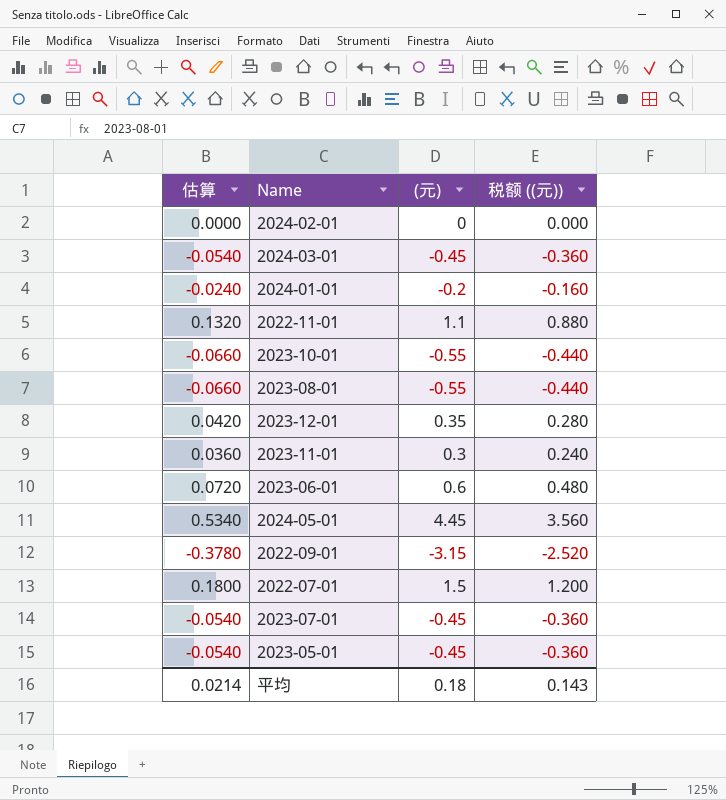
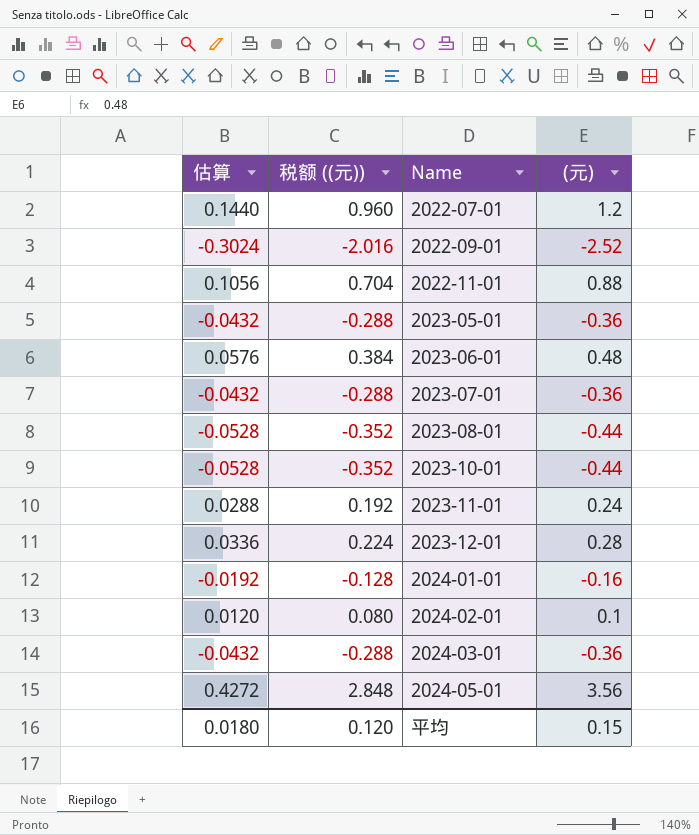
row order: none -> Name ascending
column 税额 ((元)) | position: 4 -> 2
2022-07-01 | 估算: 0.1800 -> 0.1440
2022-07-01 | 税额 ((元)): 1.200 -> 0.960
2022-07-01 | (元): 1.5 -> 1.2
2022-09-01 | 估算: -0.3780 -> -0.3024
2022-09-01 | 税额 ((元)): -2.520 -> -2.016
2022-09-01 | (元): -3.15 -> -2.52
2022-11-01 | 估算: 0.1320 -> 0.1056
2022-11-01 | 税额 ((元)): 0.880 -> 0.704
2022-11-01 | (元): 1.1 -> 0.88
2023-05-01 | 估算: -0.0540 -> -0.0432
2023-05-01 | 税额 ((元)): -0.360 -> -0.288
2023-05-01 | (元): -0.45 -> -0.36
2023-06-01 | 估算: 0.0720 -> 0.0576
2023-06-01 | 税额 ((元)): 0.480 -> 0.384
2023-06-01 | (元): 0.6 -> 0.48
2023-07-01 | 估算: -0.0540 -> -0.0432
2023-07-01 | 税额 ((元)): -0.360 -> -0.288
2023-07-01 | (元): -0.45 -> -0.36
2023-08-01 | 估算: -0.0660 -> -0.0528
2023-08-01 | 税额 ((元)): -0.440 -> -0.352
2023-08-01 | (元): -0.55 -> -0.44
2023-10-01 | 估算: -0.0660 -> -0.0528
2023-10-01 | 税额 ((元)): -0.440 -> -0.352
2023-10-01 | (元): -0.55 -> -0.44
2023-11-01 | 估算: 0.0360 -> 0.0288
2023-11-01 | 税额 ((元)): 0.240 -> 0.192
2023-11-01 | (元): 0.3 -> 0.24
2023-12-01 | 估算: 0.0420 -> 0.0336
2023-12-01 | 税额 ((元)): 0.280 -> 0.224
2023-12-01 | (元): 0.35 -> 0.28
2024-01-01 | 估算: -0.0240 -> -0.0192
2024-01-01 | 税额 ((元)): -0.160 -> -0.128
2024-01-01 | (元): -0.2 -> -0.16
2024-02-01 | 估算: 0.0000 -> 0.0120
2024-02-01 | 税额 ((元)): 0.000 -> 0.080
2024-02-01 | (元): 0 -> 0.1
2024-03-01 | 估算: -0.0540 -> -0.0432
2024-03-01 | 税额 ((元)): -0.360 -> -0.288
2024-03-01 | (元): -0.45 -> -0.36
2024-05-01 | 估算: 0.5340 -> 0.4272
2024-05-01 | 税额 ((元)): 3.560 -> 2.848
2024-05-01 | (元): 4.45 -> 3.56
平均 | 估算: 0.0214 -> 0.0180
平均 | 税额 ((元)): 0.143 -> 0.120
平均 | (元): 0.18 -> 0.15

